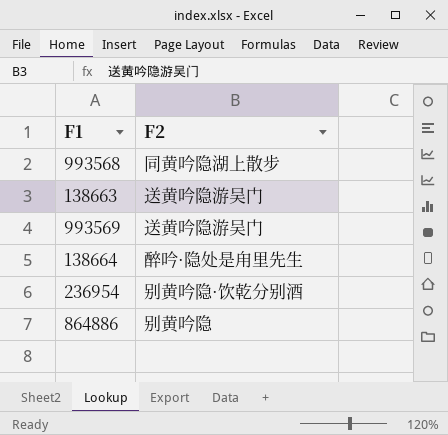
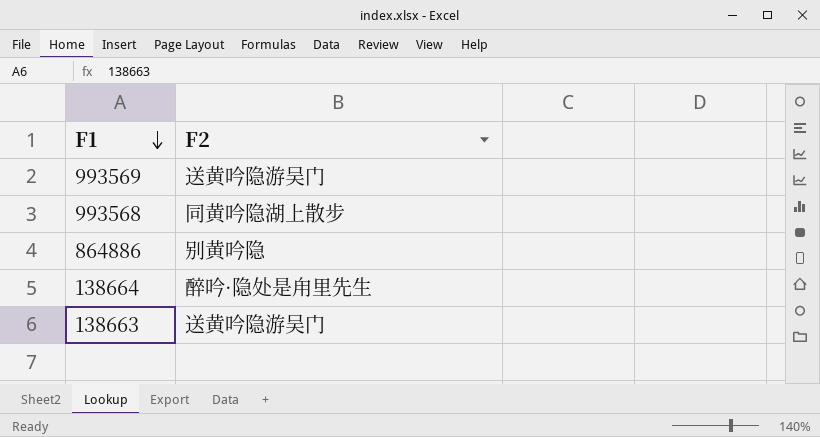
row order: none -> F1 descending
row 236954: 别黄吟隐·饮乾分别酒 -> none

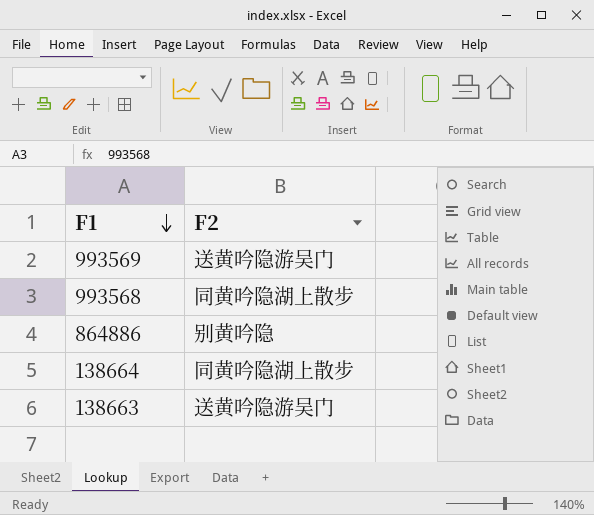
138664 | F2: 醉吟·隐处是甪里先生 -> 同黄吟隐湖上散步

